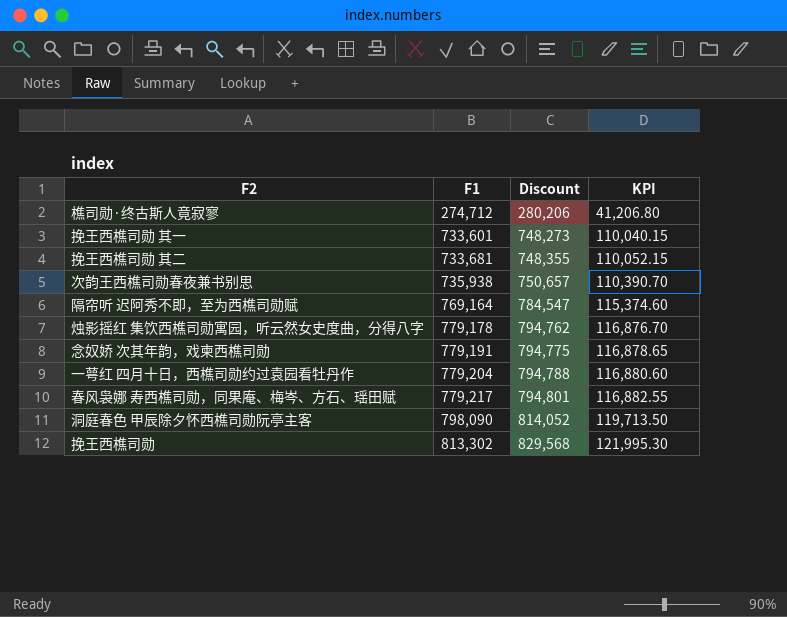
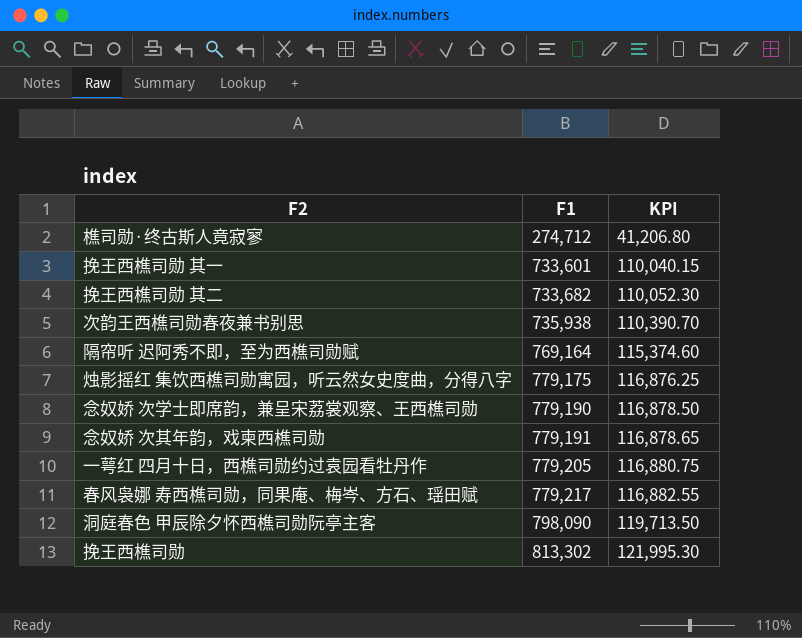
column Discount | formula: [F1] * 1.02 -> none
挽王西樵司勋 其二 | F1: 733,681 -> 733,682
挽王西樵司勋 其二 | KPI: 110,052.15 -> 110,052.30
烛影摇红 集饮西樵司勋寓园，听云然女史度曲，分得八字 | F1: 779,178 -> 779,175
烛影摇红 集饮西樵司勋寓园，听云然女史度曲，分得八字 | KPI: 116,876.70 -> 116,876.25
row 念奴娇 次学士即席韵，兼呈宋荔裳观察、王西樵司勋: none -> 779,190 | 116,878.50
一萼红 四月十日，西樵司勋约过袁园看牡丹作 | F1: 779,204 -> 779,205
一萼红 四月十日，西樵司勋约过袁园看牡丹作 | KPI: 116,880.60 -> 116,880.75

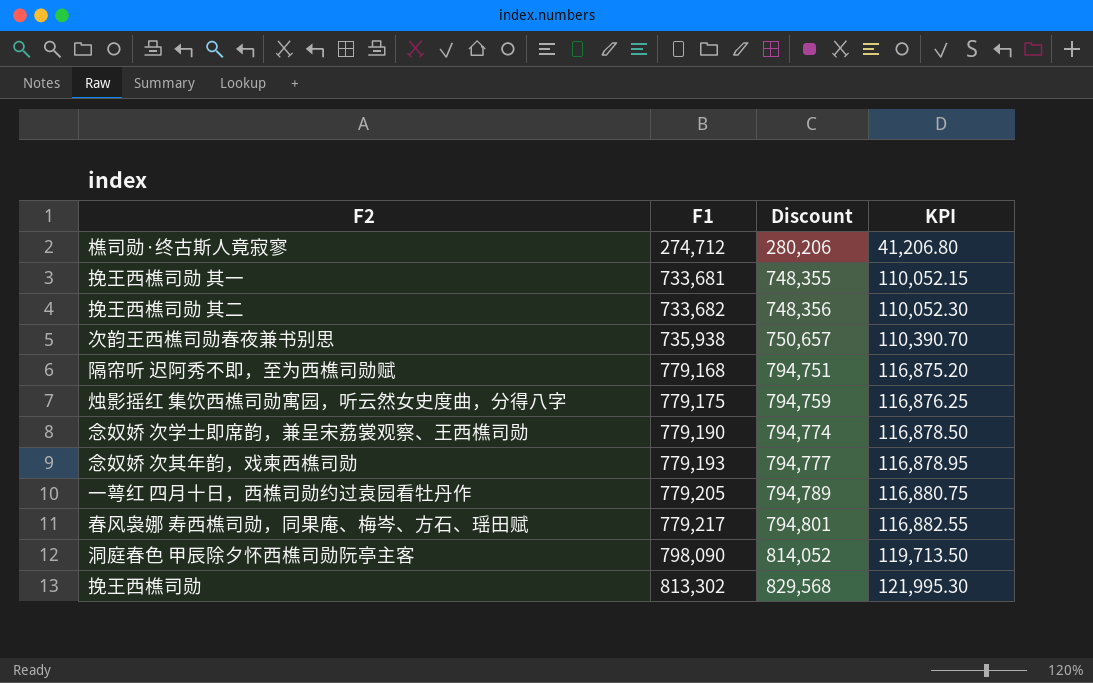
column Discount | formula: none -> [F1] * 1.02
挽王西樵司勋 其一 | F1: 733,601 -> 733,681
挽王西樵司勋 其一 | KPI: 110,040.15 -> 110,052.15
隔帘听 迟阿秀不即，至为西樵司勋赋 | F1: 769,164 -> 779,168
隔帘听 迟阿秀不即，至为西樵司勋赋 | KPI: 115,374.60 -> 116,875.20
念奴娇 次其年韵，戏柬西樵司勋 | F1: 779,191 -> 779,193
念奴娇 次其年韵，戏柬西樵司勋 | KPI: 116,878.65 -> 116,878.95

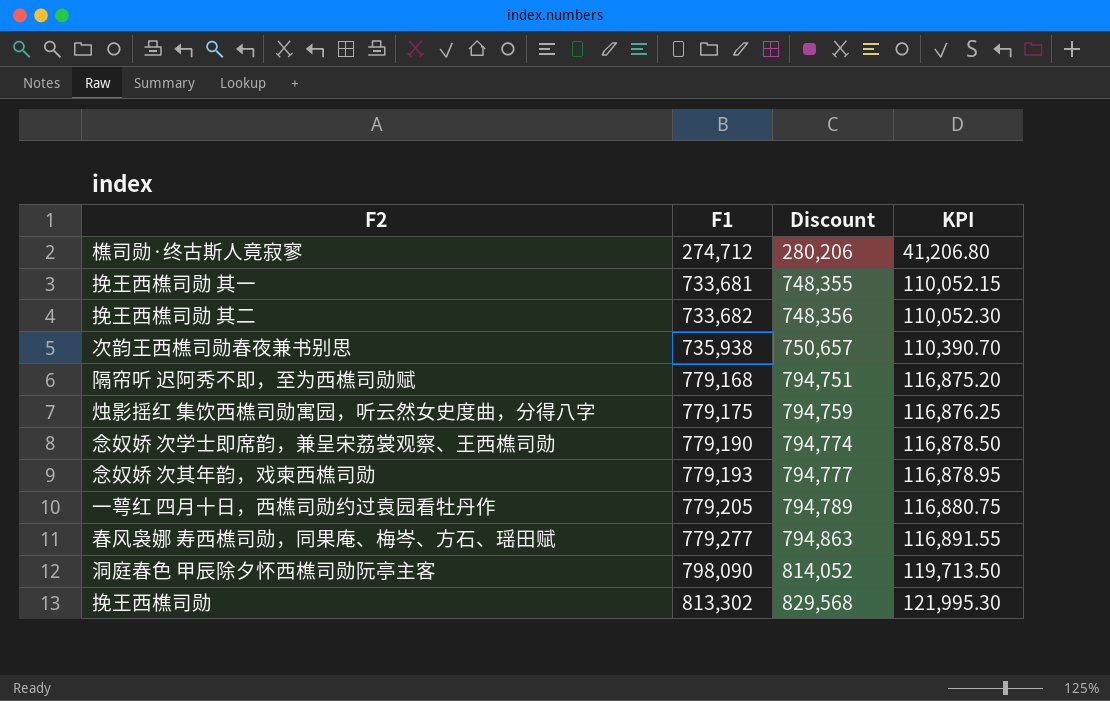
春风袅娜 寿西樵司勋，同果庵、梅岑、方石、瑶田赋 | F1: 779,217 -> 779,277
春风袅娜 寿西樵司勋，同果庵、梅岑、方石、瑶田赋 | Discount: 794,801 -> 794,863
春风袅娜 寿西樵司勋，同果庵、梅岑、方石、瑶田赋 | KPI: 116,882.55 -> 116,891.55

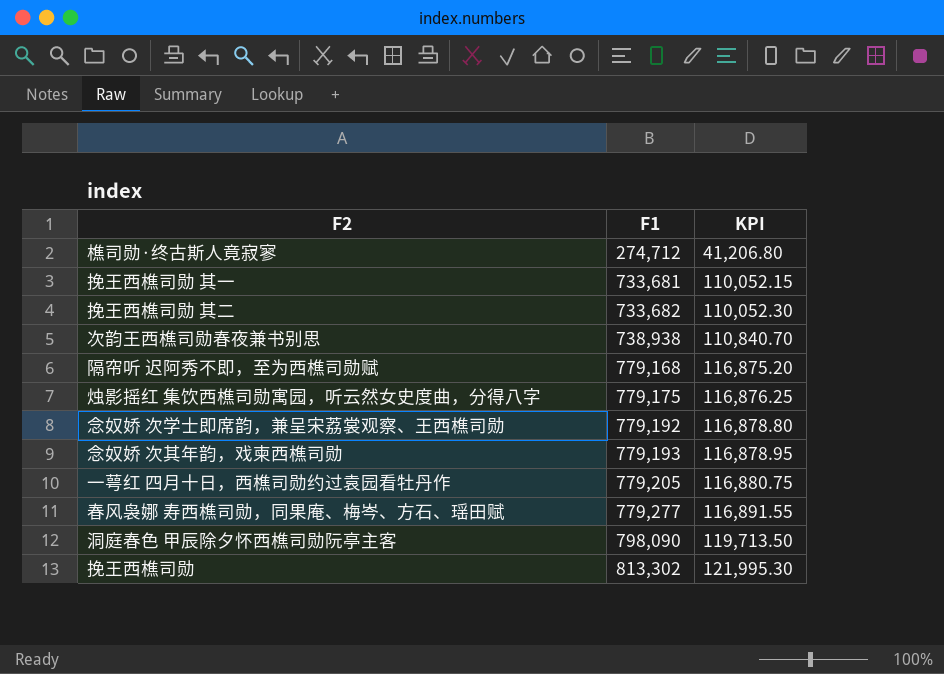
column Discount | formula: [F1] * 1.02 -> none
次韵王西樵司勋春夜兼书别思 | F1: 735,938 -> 738,938
次韵王西樵司勋春夜兼书别思 | KPI: 110,390.70 -> 110,840.70
念奴娇 次学士即席韵，兼呈宋荔裳观察、王西樵司勋 | F1: 779,190 -> 779,192
念奴娇 次学士即席韵，兼呈宋荔裳观察、王西樵司勋 | KPI: 116,878.50 -> 116,878.80

